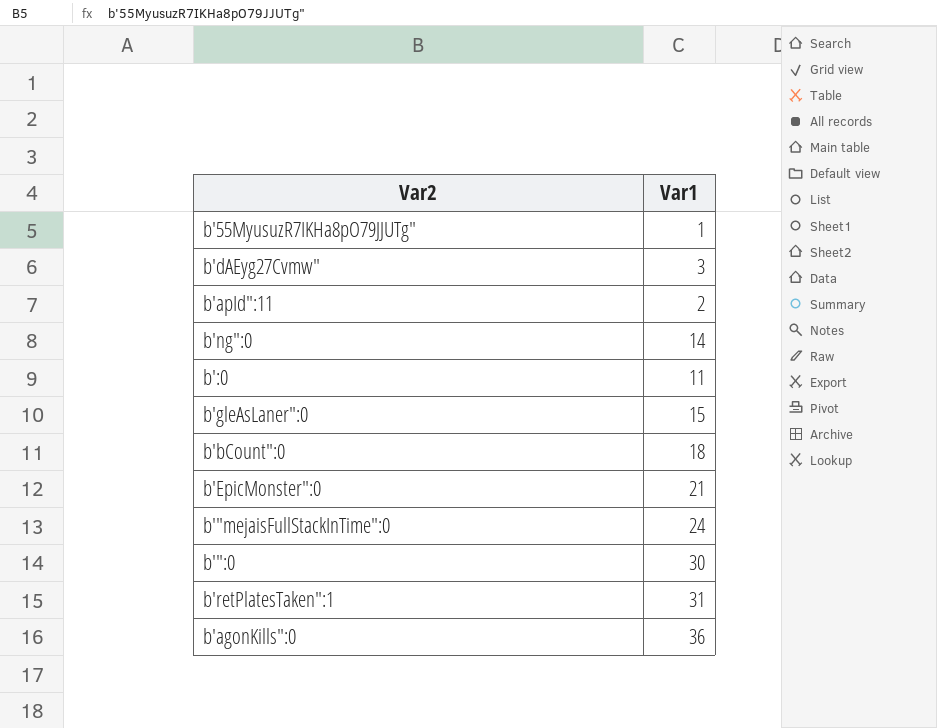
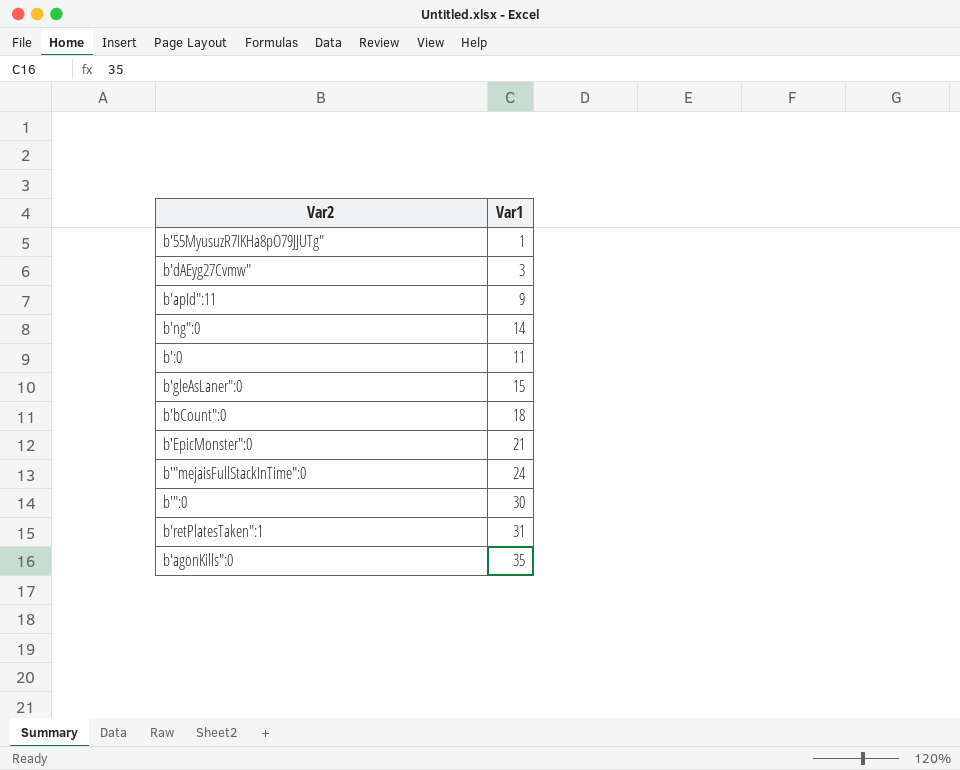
b'apId":11 | Var1: 2 -> 9
b'agonKills":0 | Var1: 36 -> 35

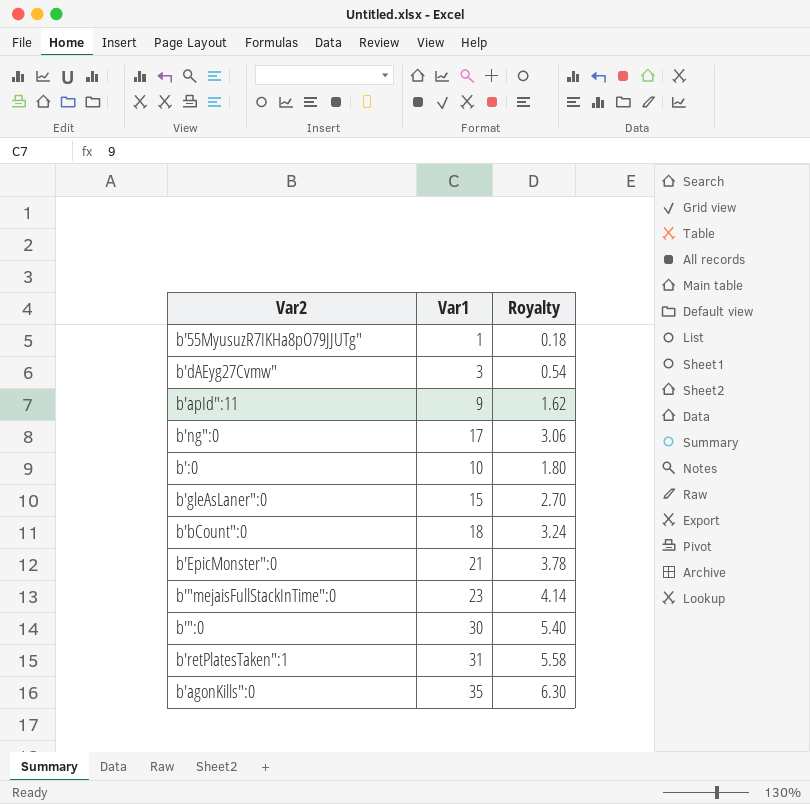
column Royalty | formula: none -> [Var1] * 0.18
b'ng":0 | Var1: 14 -> 17
b':0 | Var1: 11 -> 10
b'"mejaisFullStackInTime":0 | Var1: 24 -> 23

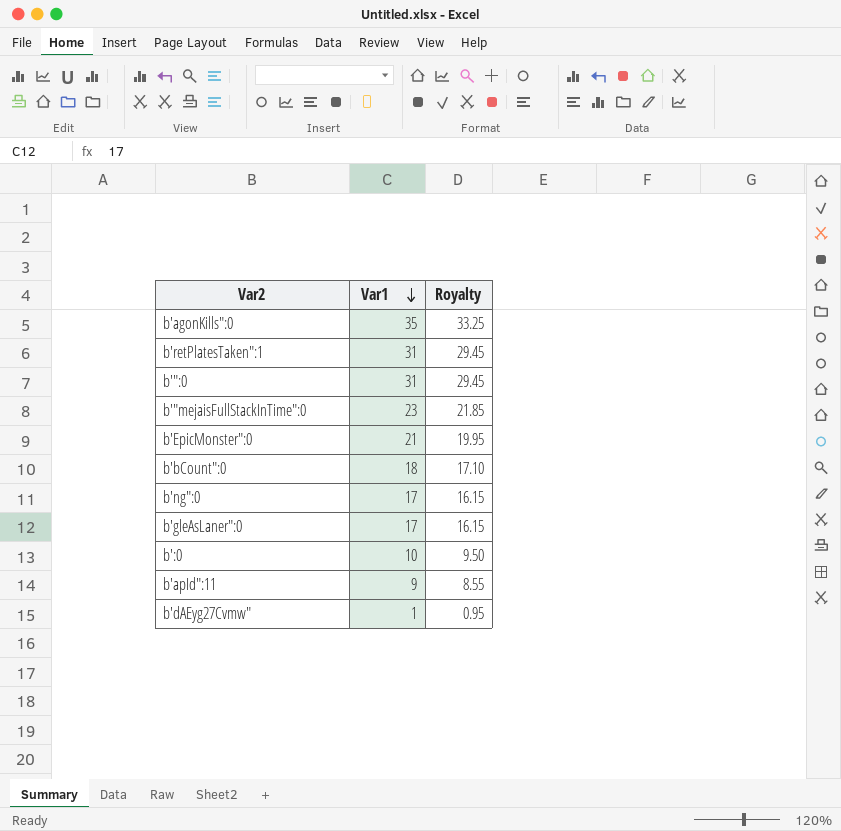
row order: none -> Var1 descending
column Royalty | formula: [Var1] * 0.18 -> [Var1] * 0.95
row b'55MyusuzR7IKHa8pO79JJUTg": 1 | 0.18 -> none
b'":0 | Var1: 30 -> 31
b'gleAsLaner":0 | Var1: 15 -> 17
b'dAEyg27Cvmw" | Var1: 3 -> 1

